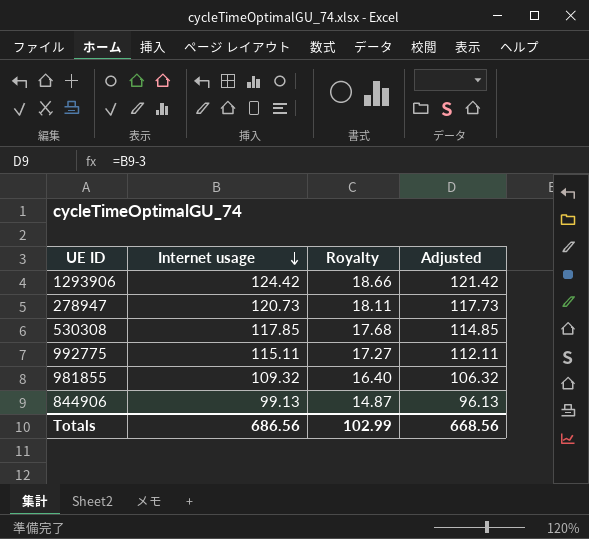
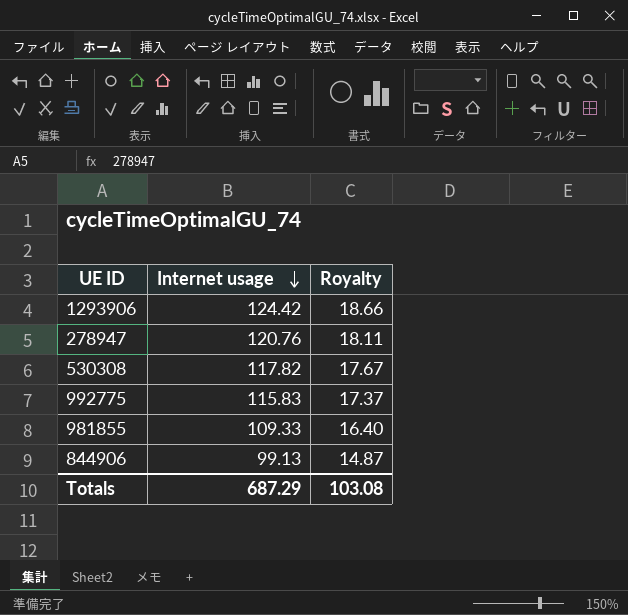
column Adjusted | formula: [Internet usage] - 3 -> none
278947 | Internet usage: 120.73 -> 120.76
530308 | Internet usage: 117.85 -> 117.82
530308 | Royalty: 17.68 -> 17.67
992775 | Internet usage: 115.11 -> 115.83
992775 | Royalty: 17.27 -> 17.37
981855 | Internet usage: 109.32 -> 109.33
Totals | Internet usage: 686.56 -> 687.29
Totals | Royalty: 102.99 -> 103.08

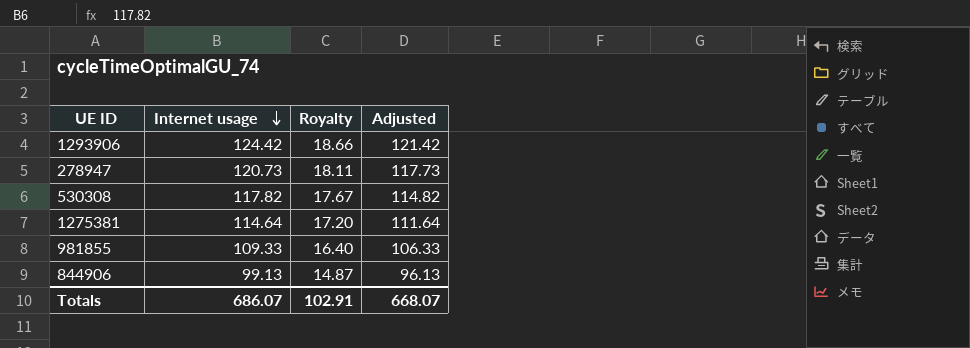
column Adjusted | formula: none -> [Internet usage] - 3
row 992775: 115.83 | 17.37 -> none
278947 | Internet usage: 120.76 -> 120.73
row 1275381: none -> 114.64 | 17.20 | 111.64
Totals | Internet usage: 687.29 -> 686.07
Totals | Royalty: 103.08 -> 102.91

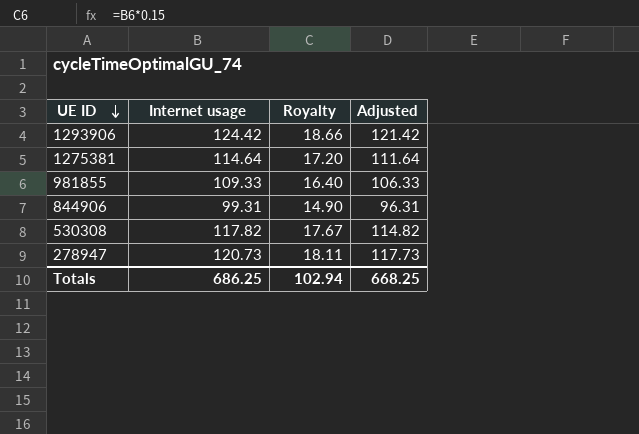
row order: Internet usage descending -> UE ID descending
844906 | Internet usage: 99.13 -> 99.31
844906 | Royalty: 14.87 -> 14.90
844906 | Adjusted: 96.13 -> 96.31
Totals | Internet usage: 686.07 -> 686.25
Totals | Royalty: 102.91 -> 102.94
Totals | Adjusted: 668.07 -> 668.25

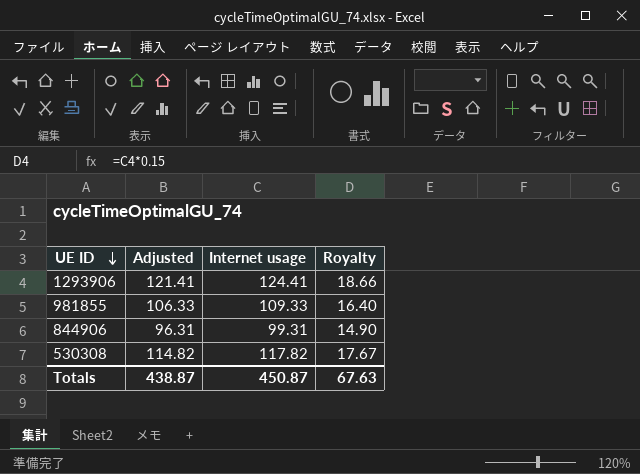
column Adjusted | position: 4 -> 2
row 1275381: 114.64 | 17.20 | 111.64 -> none
row 278947: 120.73 | 18.11 | 117.73 -> none
1293906 | Adjusted: 121.42 -> 121.41
1293906 | Internet usage: 124.42 -> 124.41
Totals | Adjusted: 668.25 -> 438.87
Totals | Internet usage: 686.25 -> 450.87
Totals | Royalty: 102.94 -> 67.63

